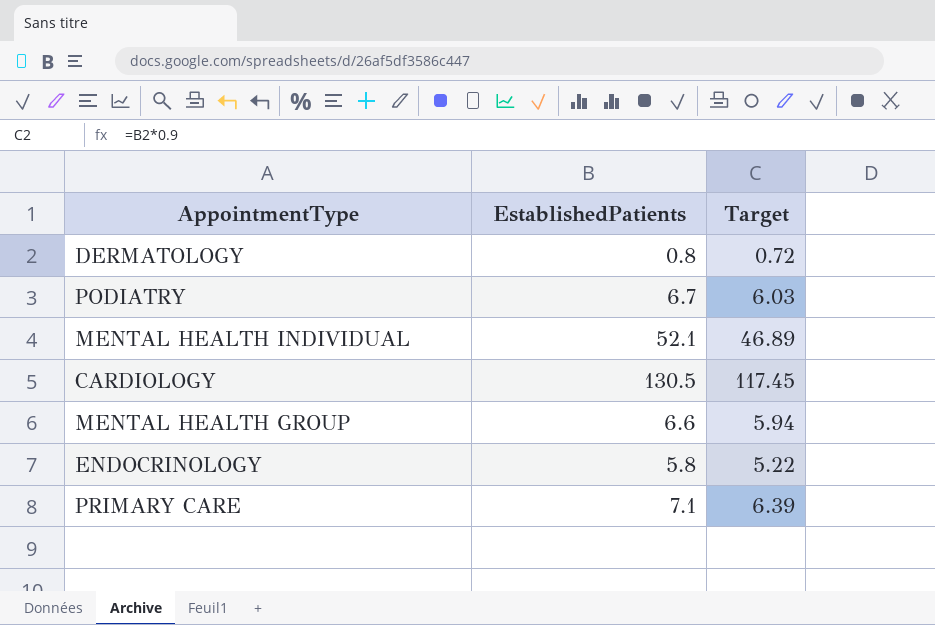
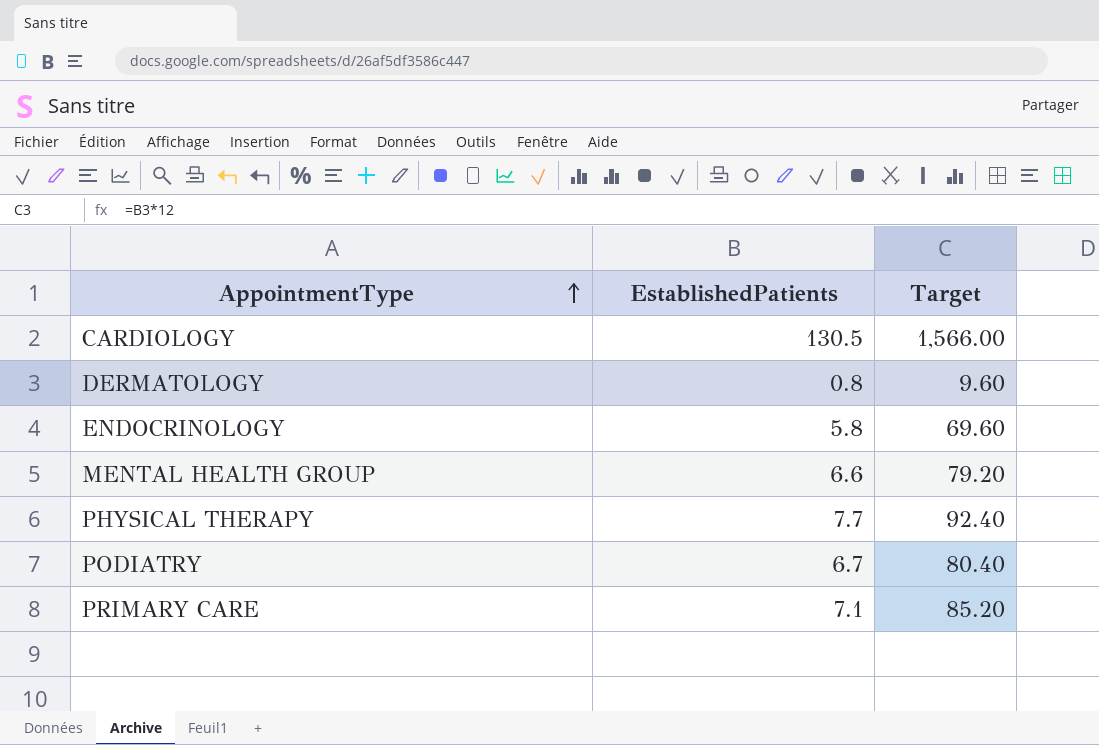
row order: none -> AppointmentType ascending
column Target | formula: [EstablishedPatients] * 0.9 -> [EstablishedPatients] * 12
row MENTAL HEALTH INDIVIDUAL: 52.1 | 46.89 -> none
row PHYSICAL THERAPY: none -> 7.7 | 92.40

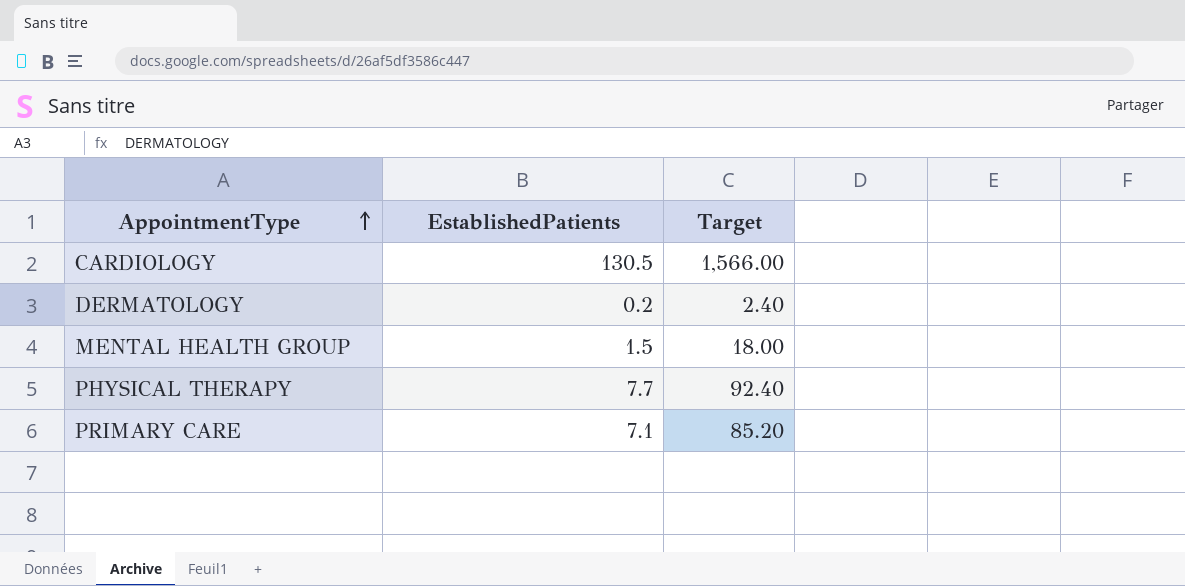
row ENDOCRINOLOGY: 5.8 | 69.60 -> none
row PODIATRY: 6.7 | 80.40 -> none
DERMATOLOGY | EstablishedPatients: 0.8 -> 0.2
DERMATOLOGY | Target: 9.60 -> 2.40
MENTAL HEALTH GROUP | EstablishedPatients: 6.6 -> 1.5
MENTAL HEALTH GROUP | Target: 79.20 -> 18.00

